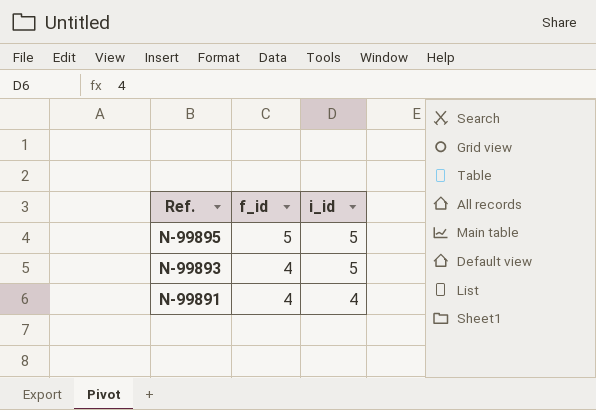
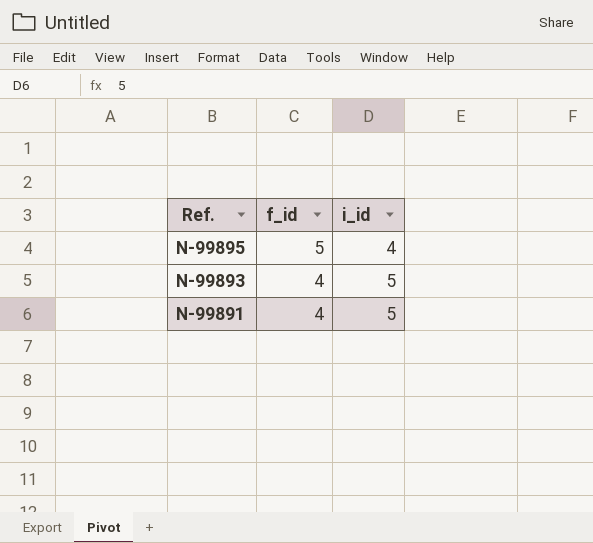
N-99895 | i_id: 5 -> 4
N-99891 | i_id: 4 -> 5

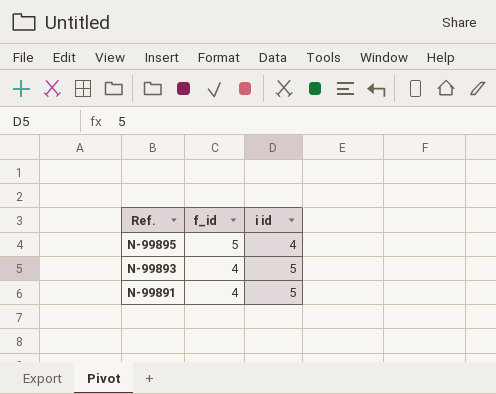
column name: i_id -> i id

